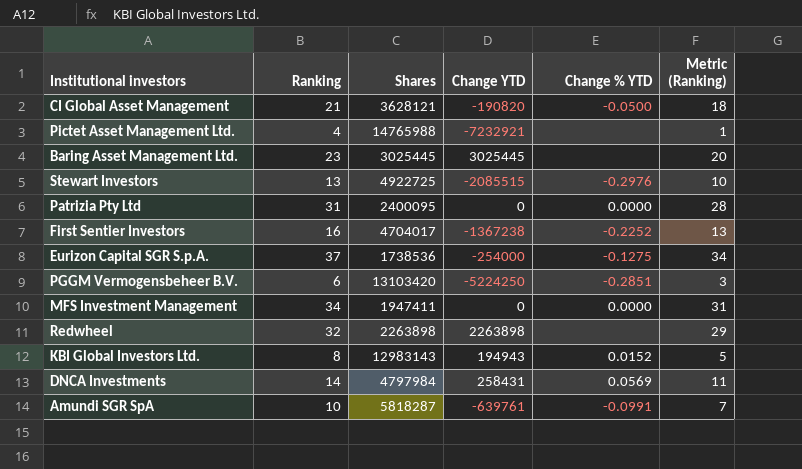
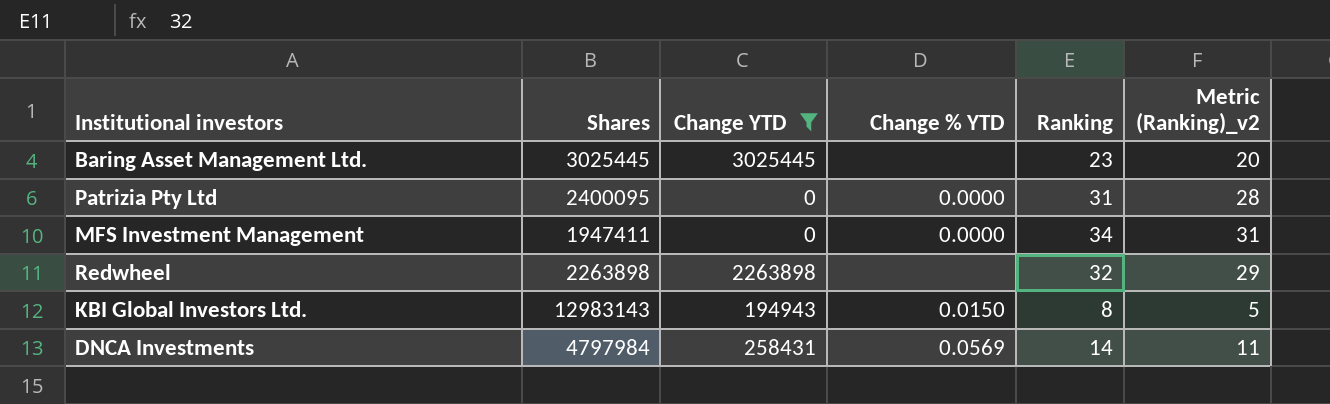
filter: none -> Change YTD >= 0
column Ranking | position: 2 -> 5
column name: Metric (Ranking) -> Metric (Ranking)_v2
KBI Global Investors Ltd. | Change % YTD: 0.0152 -> 0.0150

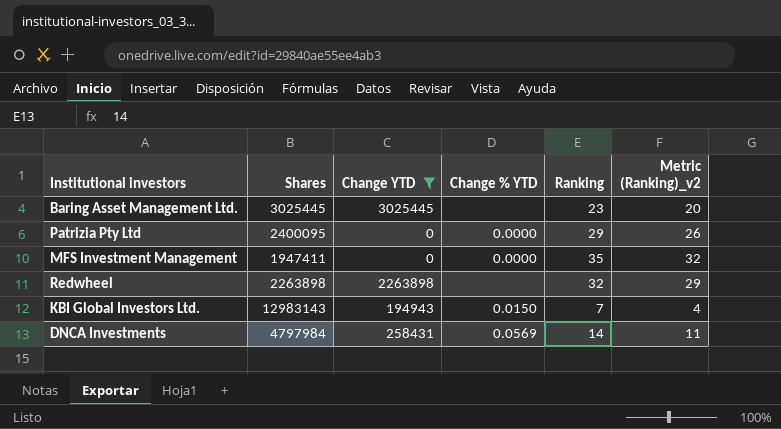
Patrizia Pty Ltd | Ranking: 31 -> 29
Patrizia Pty Ltd | Metric (Ranking)_v2: 28 -> 26
MFS Investment Management | Ranking: 34 -> 35
MFS Investment Management | Metric (Ranking)_v2: 31 -> 32
KBI Global Investors Ltd. | Ranking: 8 -> 7
KBI Global Investors Ltd. | Metric (Ranking)_v2: 5 -> 4

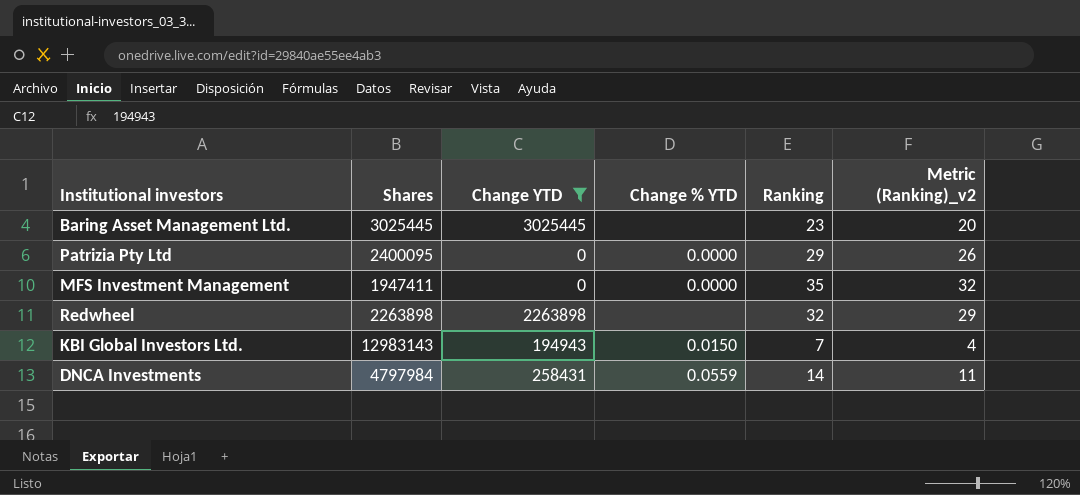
DNCA Investments | Change % YTD: 0.0569 -> 0.0559

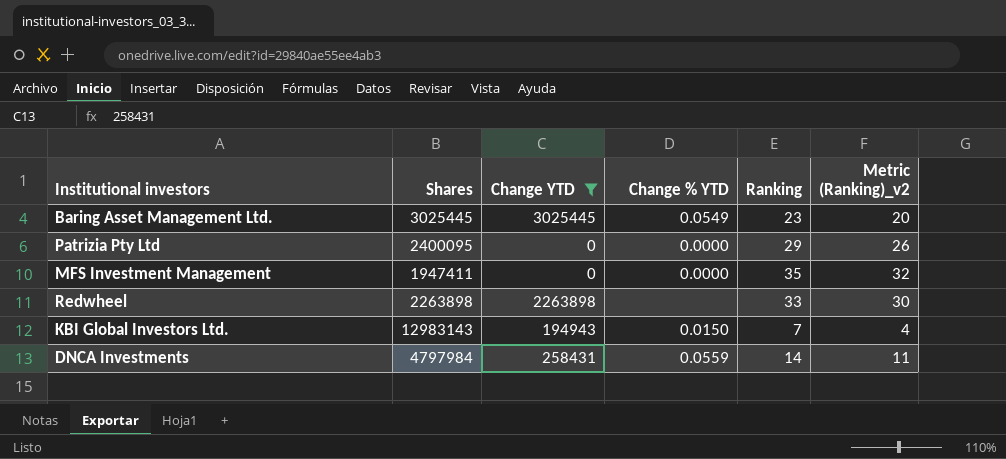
Baring Asset Management Ltd. | Change % YTD: none -> 0.0549
Redwheel | Ranking: 32 -> 33
Redwheel | Metric (Ranking)_v2: 29 -> 30

